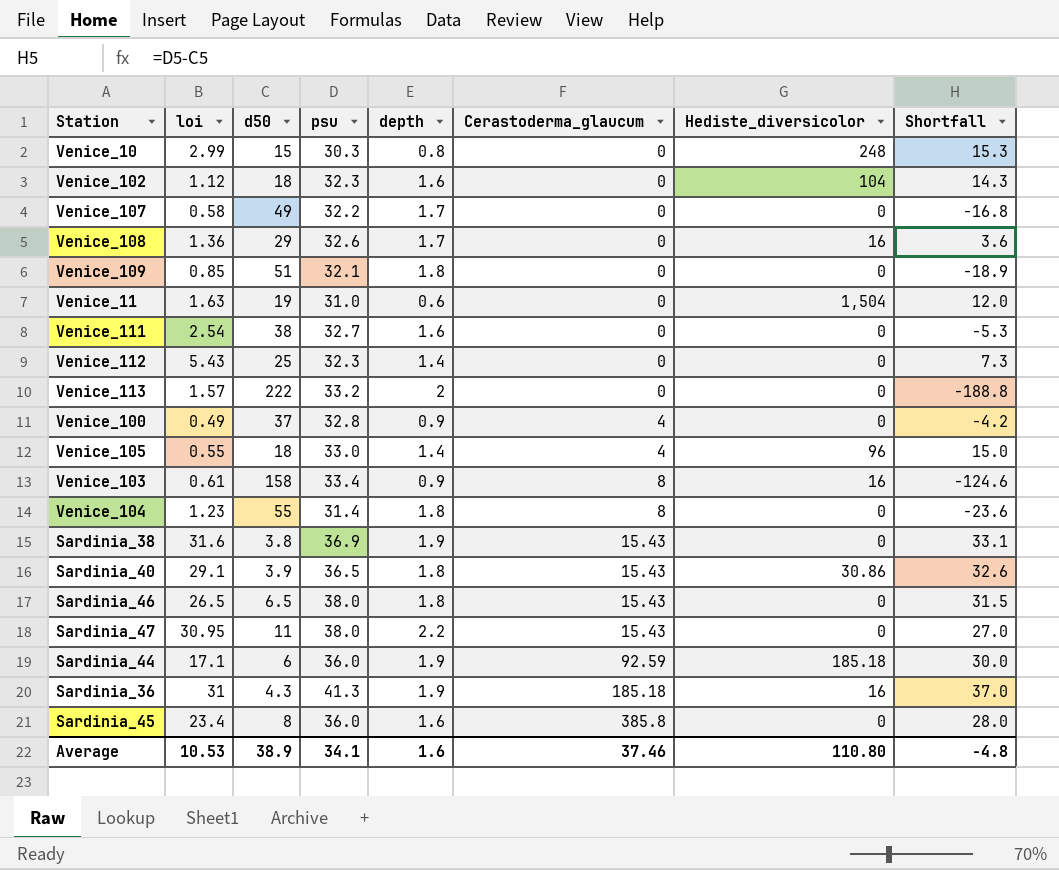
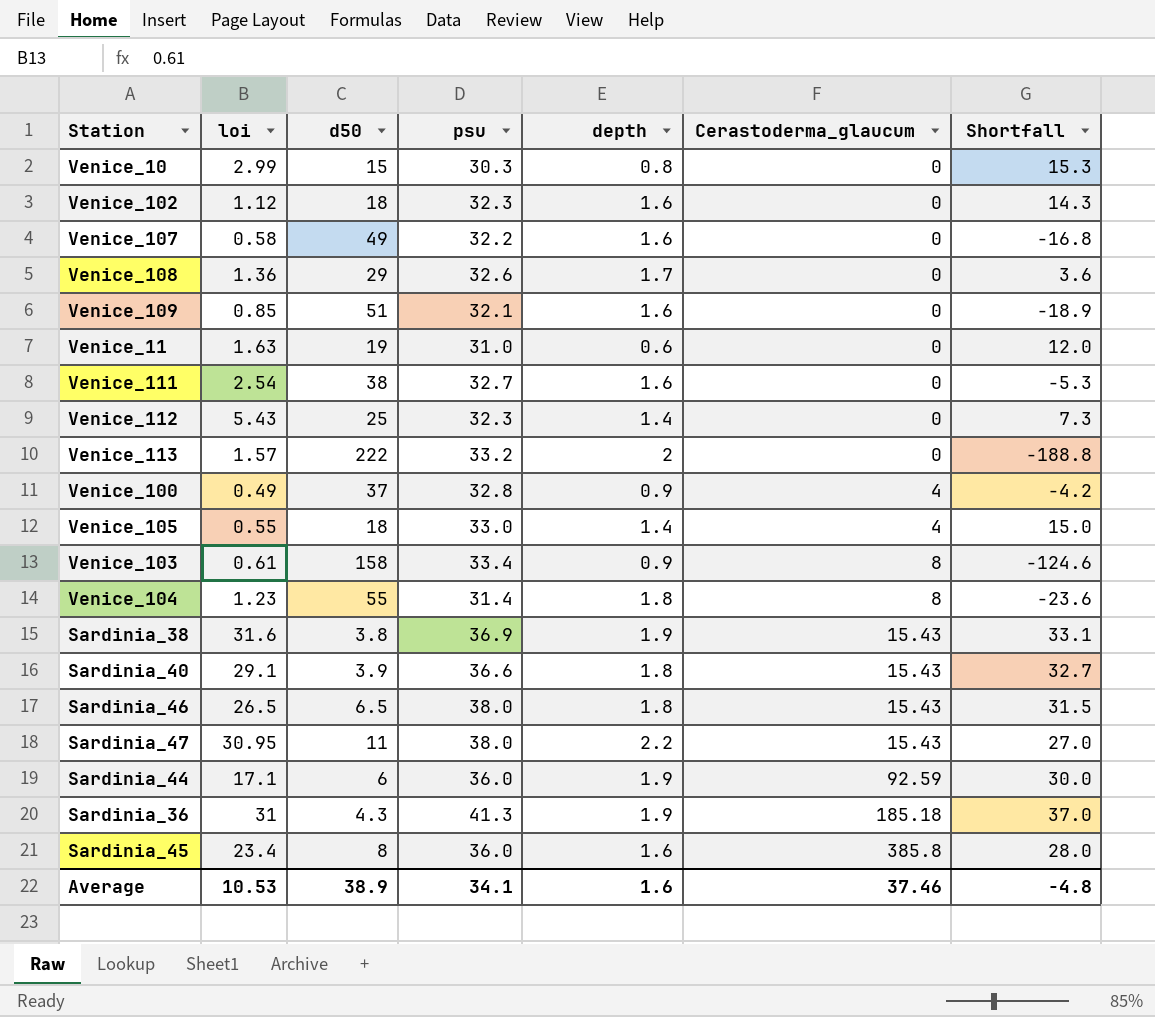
column Hediste_diversicolor | position: 7 -> none
Venice_107 | depth: 1.7 -> 1.6
Venice_109 | depth: 1.8 -> 1.6
Sardinia_40 | psu: 36.5 -> 36.6
Sardinia_40 | Shortfall: 32.6 -> 32.7

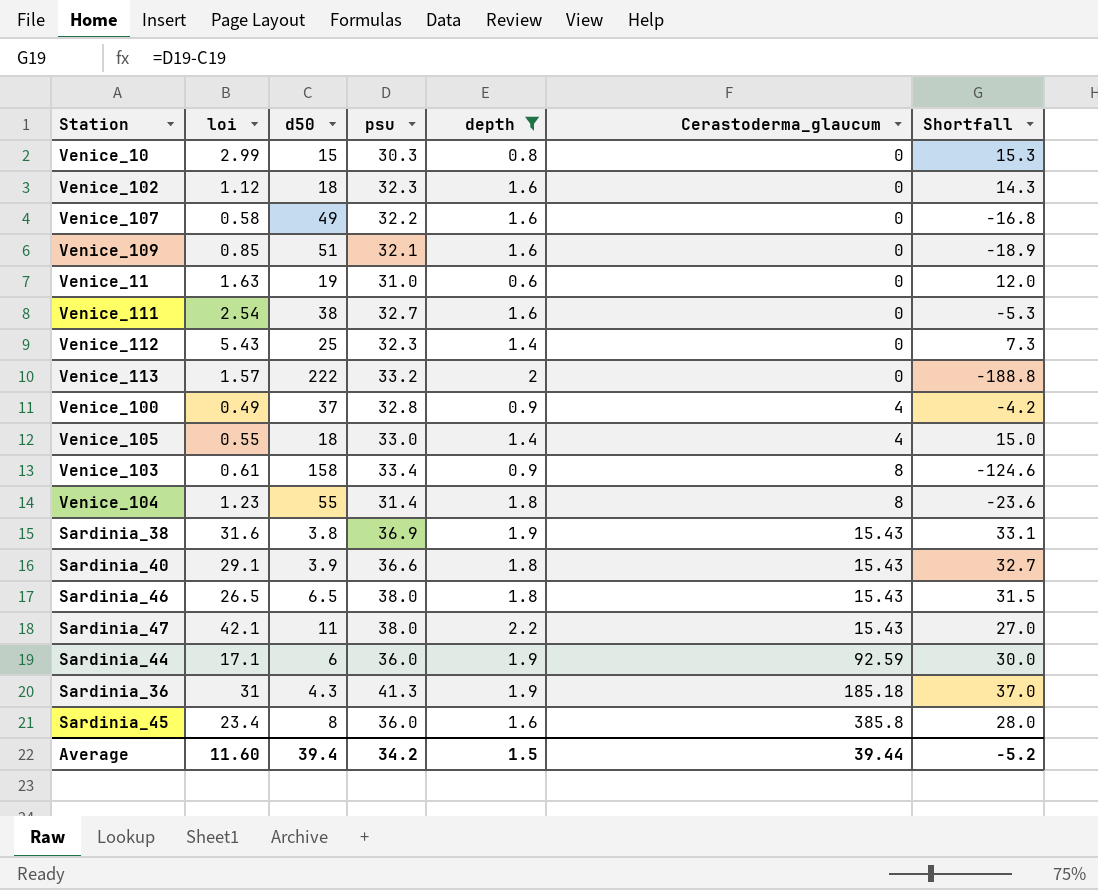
filter: none -> depth != 1.7
Sardinia_47 | loi: 30.95 -> 42.1
Average | loi: 10.53 -> 11.60
Average | d50: 38.9 -> 39.4
Average | psu: 34.1 -> 34.2
Average | depth: 1.6 -> 1.5
Average | Cerastoderma_glaucum: 37.46 -> 39.44
Average | Shortfall: -4.8 -> -5.2

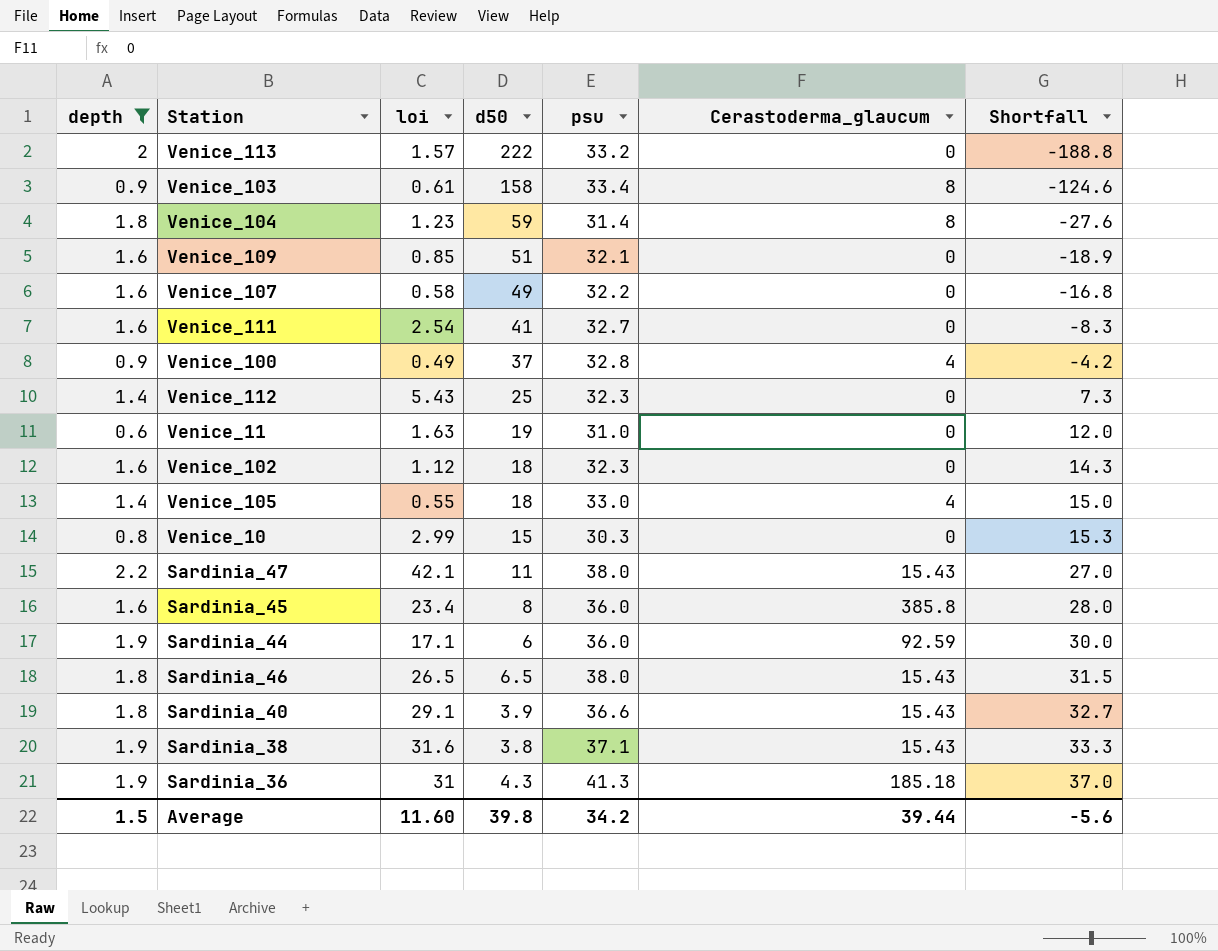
row order: Cerastoderma_glaucum ascending -> Shortfall ascending
column depth | position: 5 -> 1
Venice_104 | d50: 55 -> 59
Venice_104 | Shortfall: -23.6 -> -27.6
Venice_111 | d50: 38 -> 41
Venice_111 | Shortfall: -5.3 -> -8.3
Sardinia_38 | psu: 36.9 -> 37.1
Sardinia_38 | Shortfall: 33.1 -> 33.3
Average | d50: 39.4 -> 39.8
Average | Shortfall: -5.2 -> -5.6

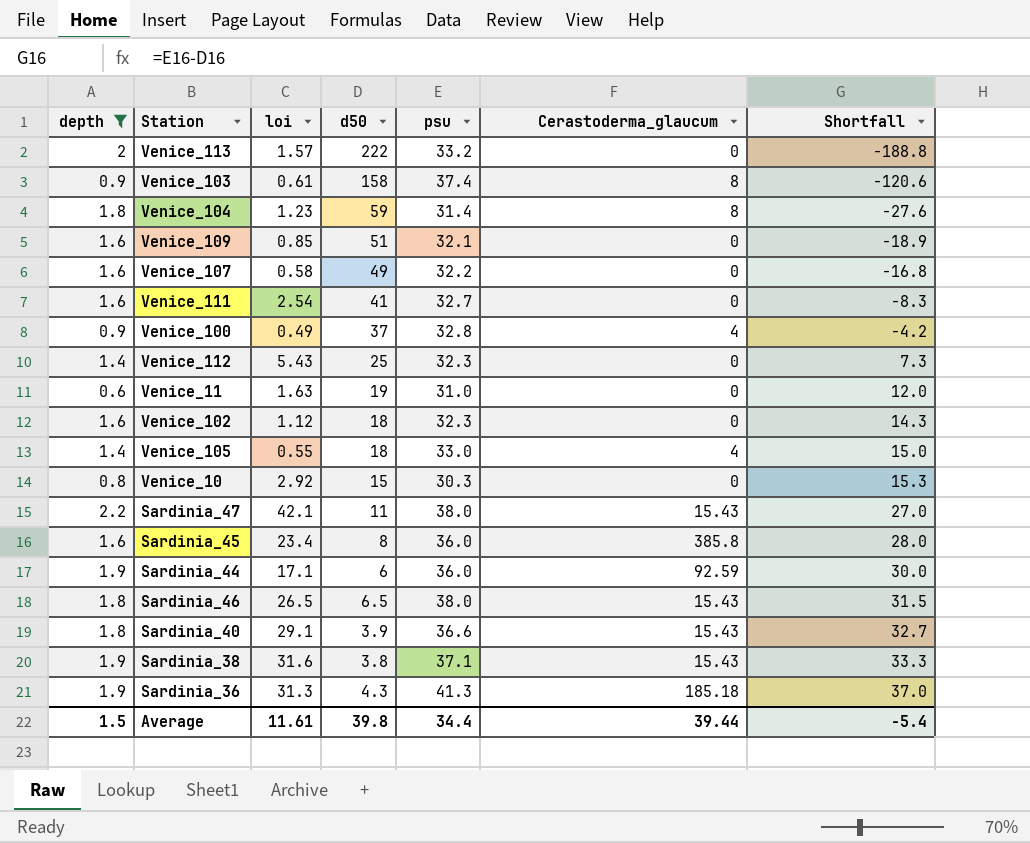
Venice_103 | psu: 33.4 -> 37.4
Venice_103 | Shortfall: -124.6 -> -120.6
Venice_10 | loi: 2.99 -> 2.92
Sardinia_36 | loi: 31 -> 31.3
Average | loi: 11.60 -> 11.61
Average | psu: 34.2 -> 34.4
Average | Shortfall: -5.6 -> -5.4

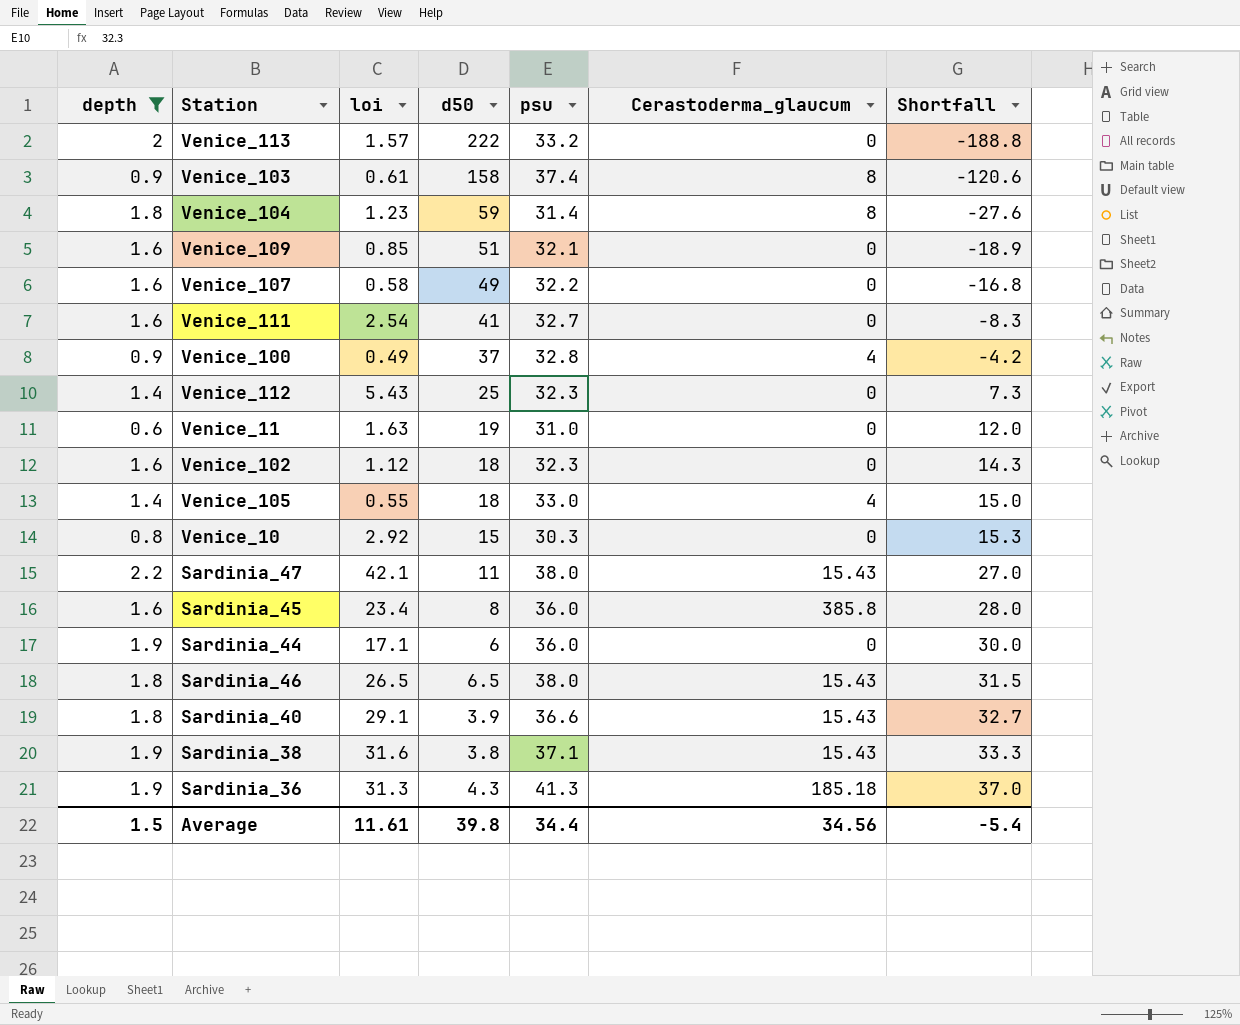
Sardinia_44 | Cerastoderma_glaucum: 92.59 -> 0
Average | Cerastoderma_glaucum: 39.44 -> 34.56

